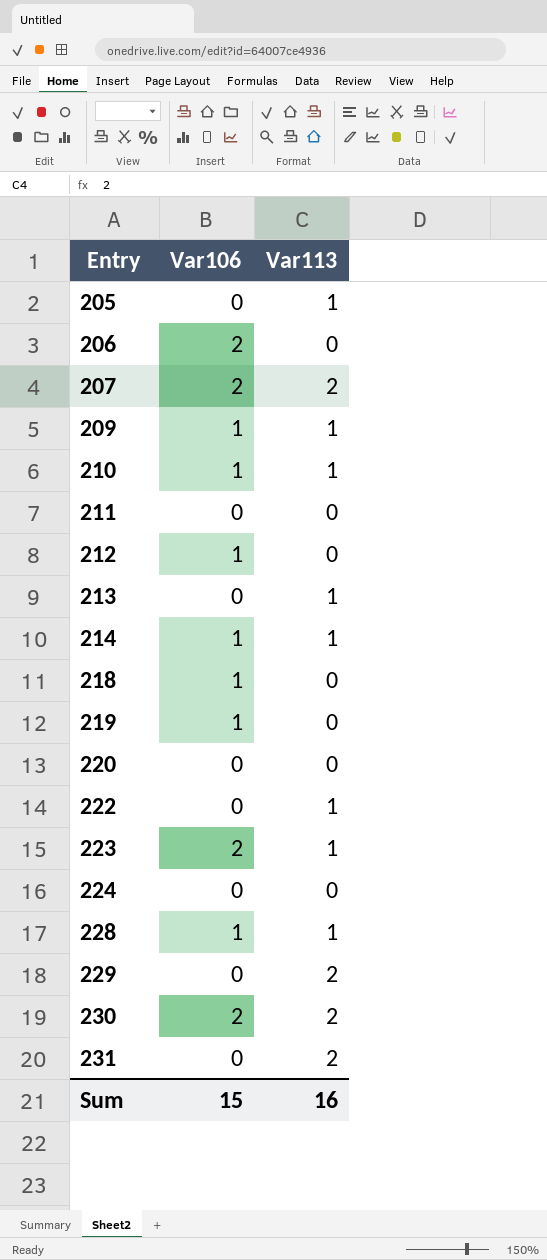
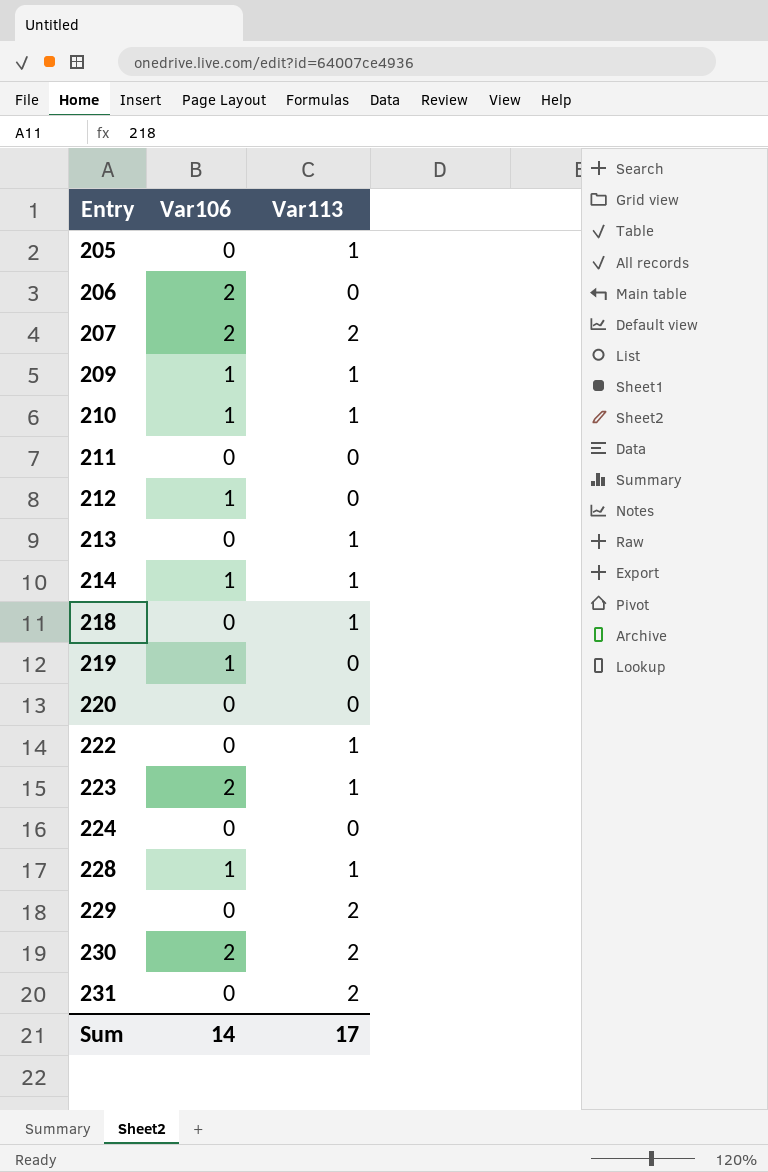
218 | Var106: 1 -> 0
218 | Var113: 0 -> 1
Sum | Var106: 15 -> 14
Sum | Var113: 16 -> 17

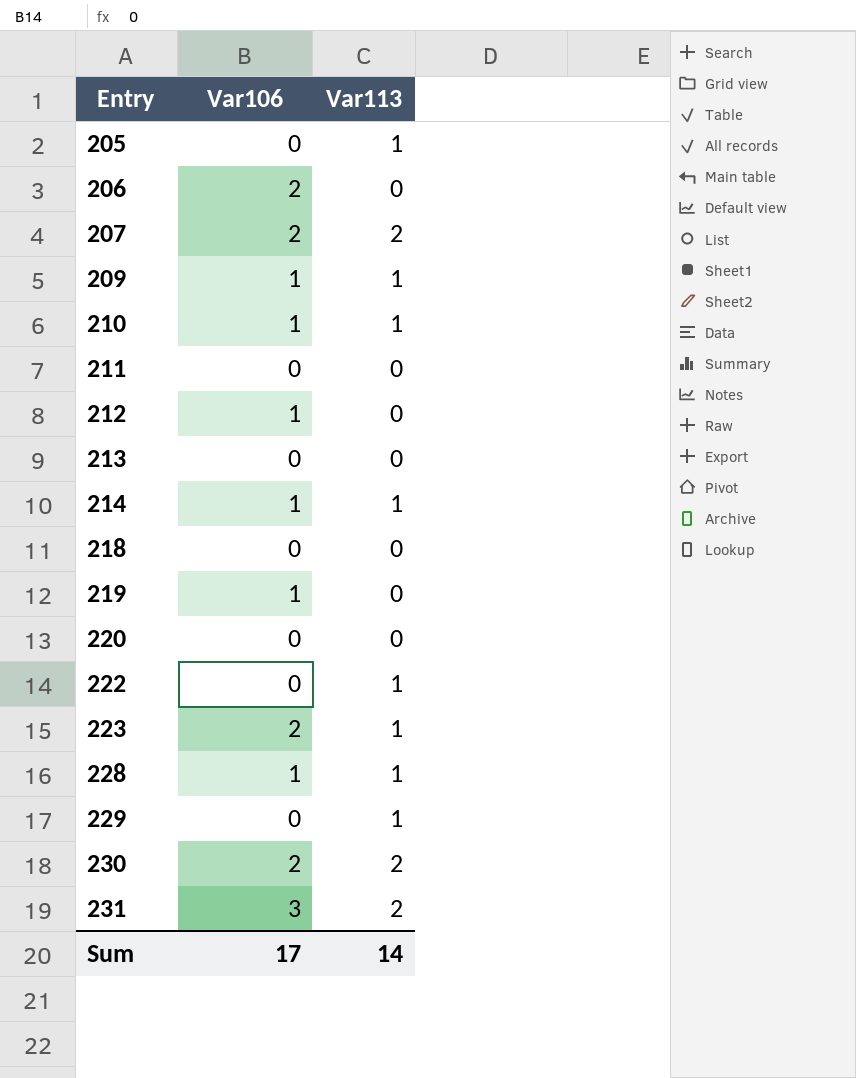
row 224: 0 | 0 -> none
213 | Var113: 1 -> 0
218 | Var113: 1 -> 0
229 | Var113: 2 -> 1
231 | Var106: 0 -> 3
Sum | Var106: 14 -> 17
Sum | Var113: 17 -> 14

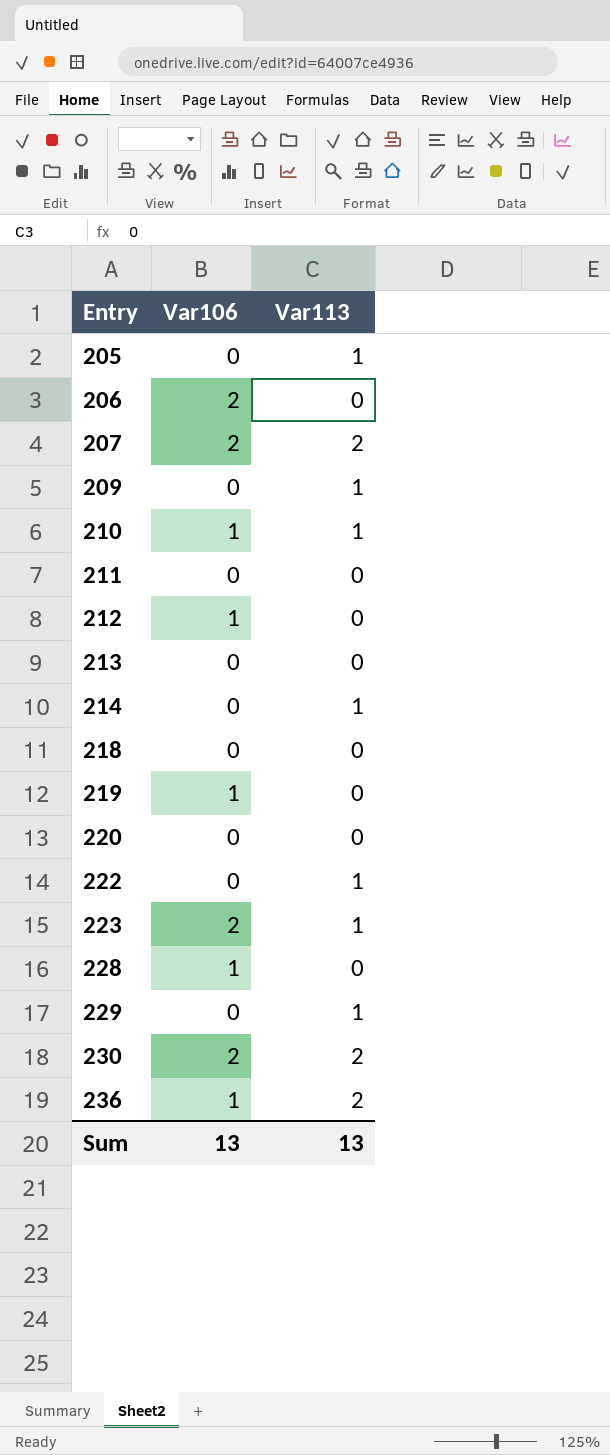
row 231: 3 | 2 -> none
209 | Var106: 1 -> 0
214 | Var106: 1 -> 0
228 | Var113: 1 -> 0
row 236: none -> 1 | 2
Sum | Var106: 17 -> 13
Sum | Var113: 14 -> 13

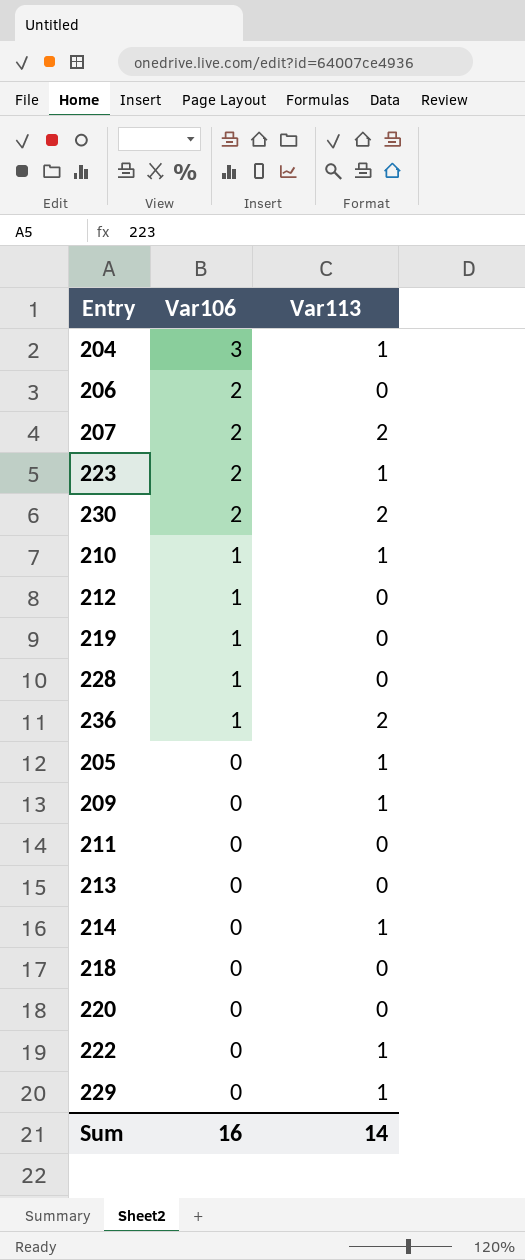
row order: Entry ascending -> Var106 descending
row 204: none -> 3 | 1
Sum | Var106: 13 -> 16
Sum | Var113: 13 -> 14

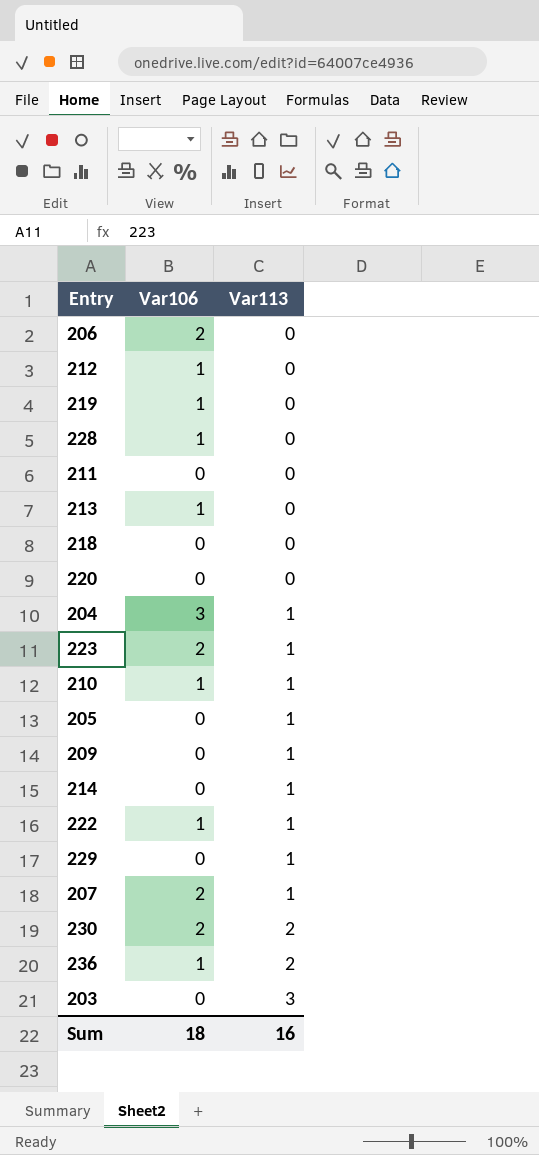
row order: Var106 descending -> Var113 ascending
213 | Var106: 0 -> 1
222 | Var106: 0 -> 1
207 | Var113: 2 -> 1
row 203: none -> 0 | 3
Sum | Var106: 16 -> 18
Sum | Var113: 14 -> 16

